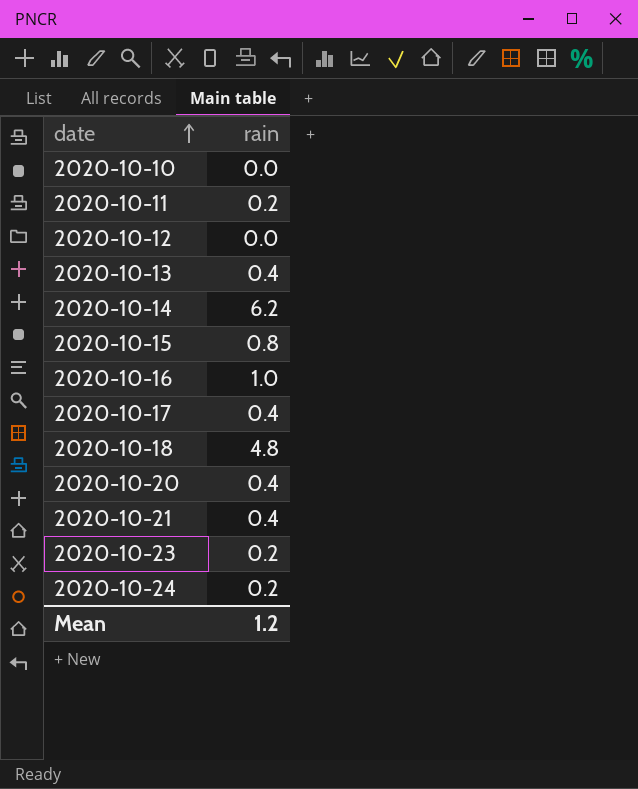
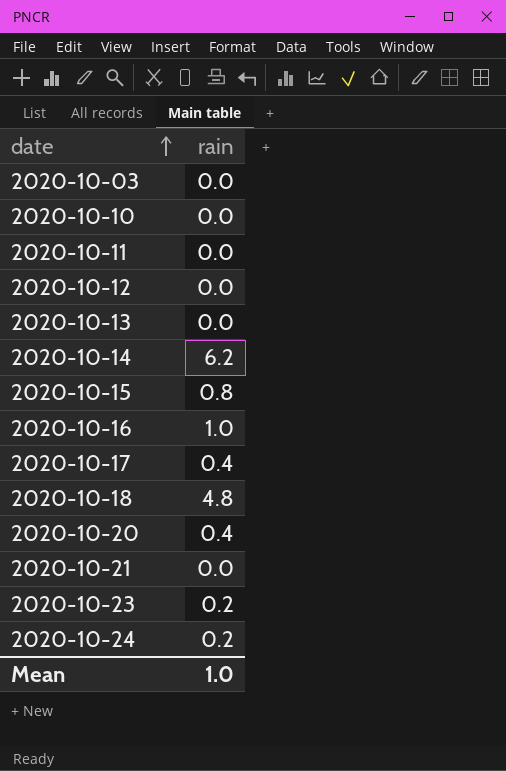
row 2020-10-03: none -> 0.0
2020-10-11 | rain: 0.2 -> 0.0
2020-10-13 | rain: 0.4 -> 0.0
2020-10-21 | rain: 0.4 -> 0.0
Mean | rain: 1.2 -> 1.0

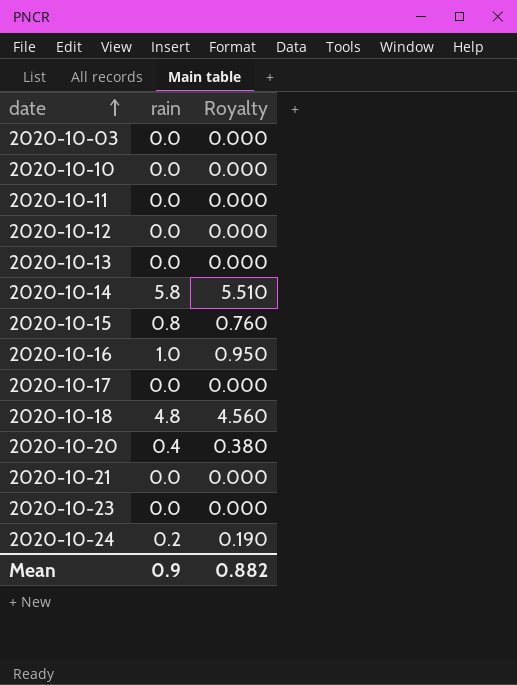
column Royalty | formula: none -> [rain] * 0.95
2020-10-14 | rain: 6.2 -> 5.8
2020-10-17 | rain: 0.4 -> 0.0
2020-10-23 | rain: 0.2 -> 0.0
Mean | rain: 1.0 -> 0.9

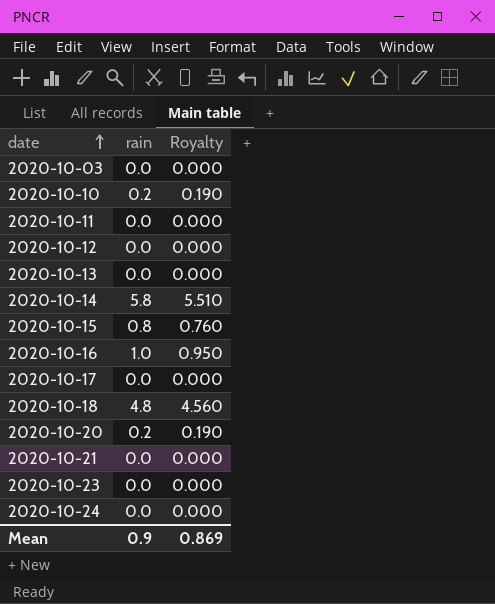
2020-10-10 | rain: 0.0 -> 0.2
2020-10-10 | Royalty: 0.000 -> 0.190
2020-10-20 | rain: 0.4 -> 0.2
2020-10-20 | Royalty: 0.380 -> 0.190
2020-10-24 | rain: 0.2 -> 0.0
2020-10-24 | Royalty: 0.190 -> 0.000
Mean | Royalty: 0.882 -> 0.869

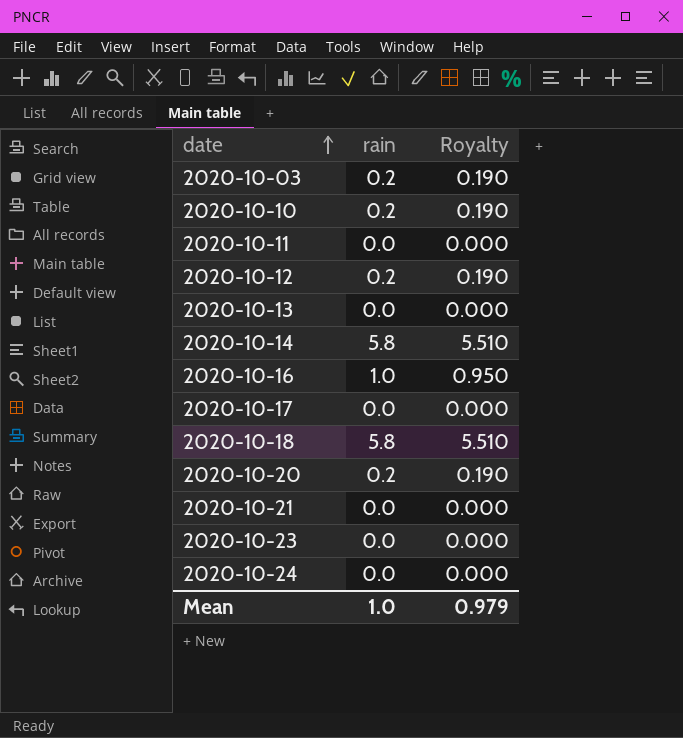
row 2020-10-15: 0.8 | 0.760 -> none
2020-10-03 | rain: 0.0 -> 0.2
2020-10-03 | Royalty: 0.000 -> 0.190
2020-10-12 | rain: 0.0 -> 0.2
2020-10-12 | Royalty: 0.000 -> 0.190
2020-10-18 | rain: 4.8 -> 5.8
2020-10-18 | Royalty: 4.560 -> 5.510
Mean | rain: 0.9 -> 1.0
Mean | Royalty: 0.869 -> 0.979

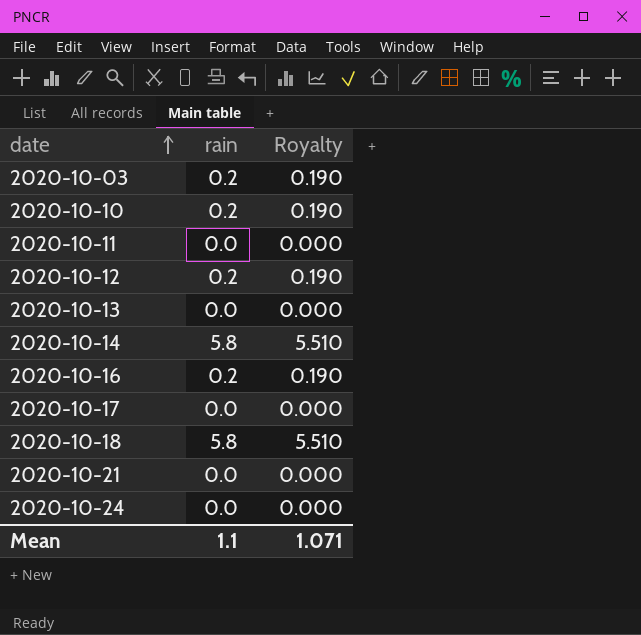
row 2020-10-20: 0.2 | 0.190 -> none
row 2020-10-23: 0.0 | 0.000 -> none
2020-10-16 | rain: 1.0 -> 0.2
2020-10-16 | Royalty: 0.950 -> 0.190
Mean | rain: 1.0 -> 1.1
Mean | Royalty: 0.979 -> 1.071

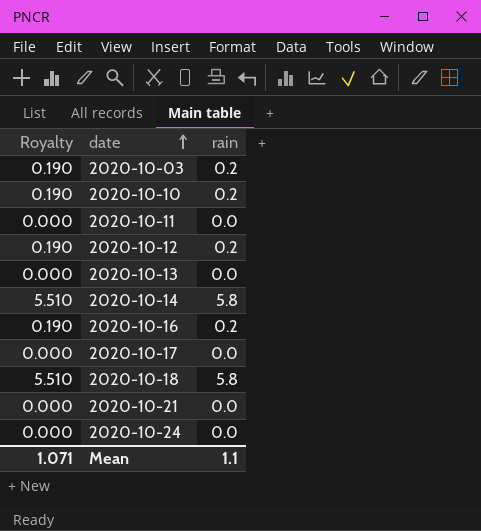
column Royalty | position: 3 -> 1

